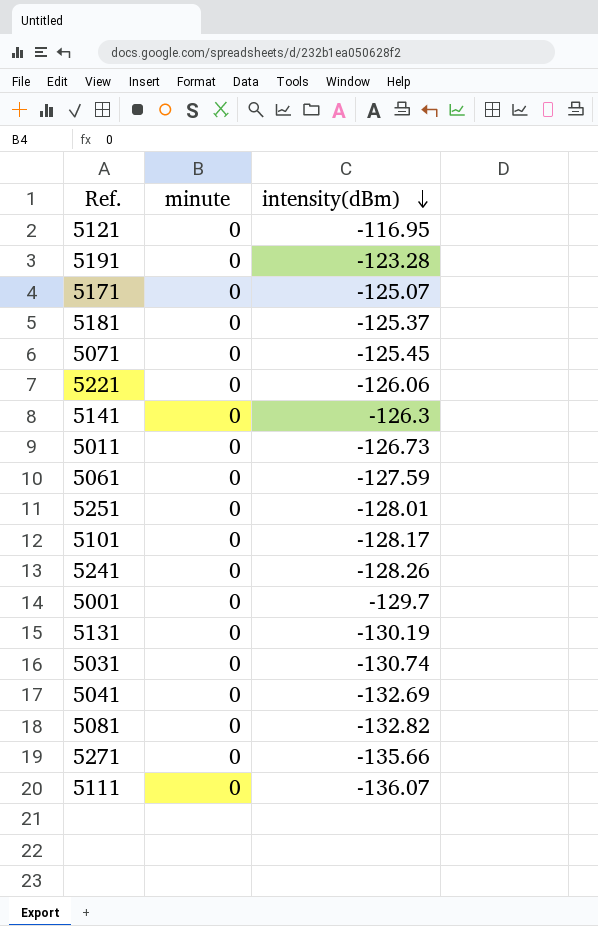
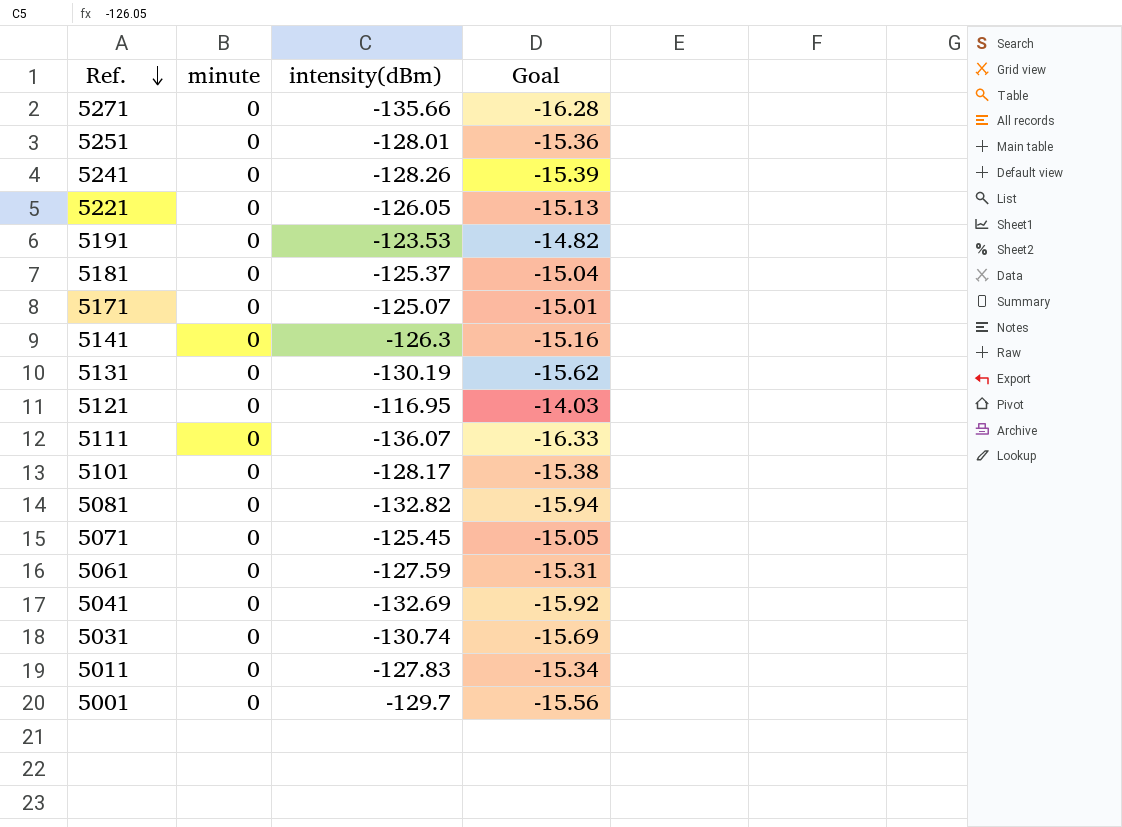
row order: intensity(dBm) descending -> Ref. descending
column Goal | formula: none -> [intensity(dBm)] * 0.12
5221 | intensity(dBm): -126.06 -> -126.05
5191 | intensity(dBm): -123.28 -> -123.53
5011 | intensity(dBm): -126.73 -> -127.83

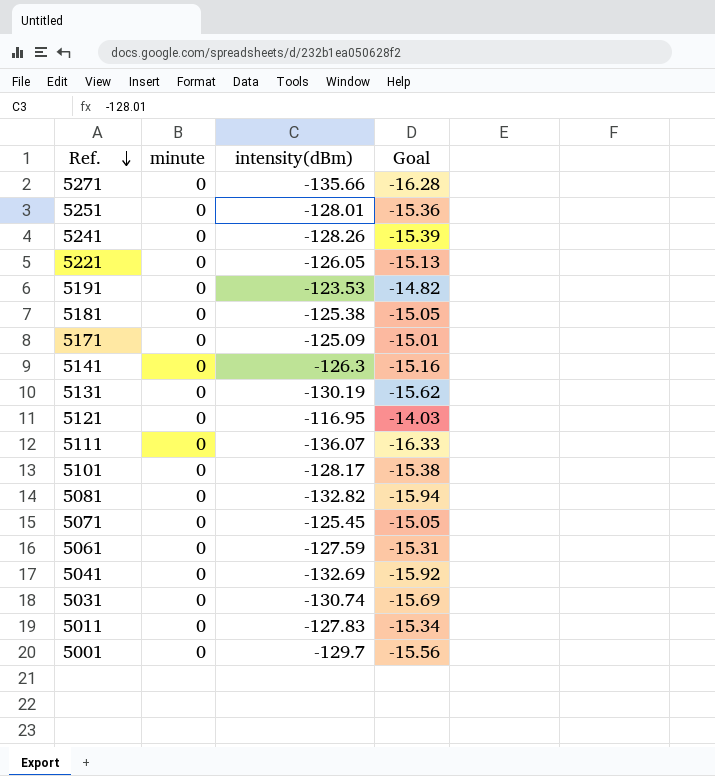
5181 | intensity(dBm): -125.37 -> -125.38
5181 | Goal: -15.04 -> -15.05
5171 | intensity(dBm): -125.07 -> -125.09

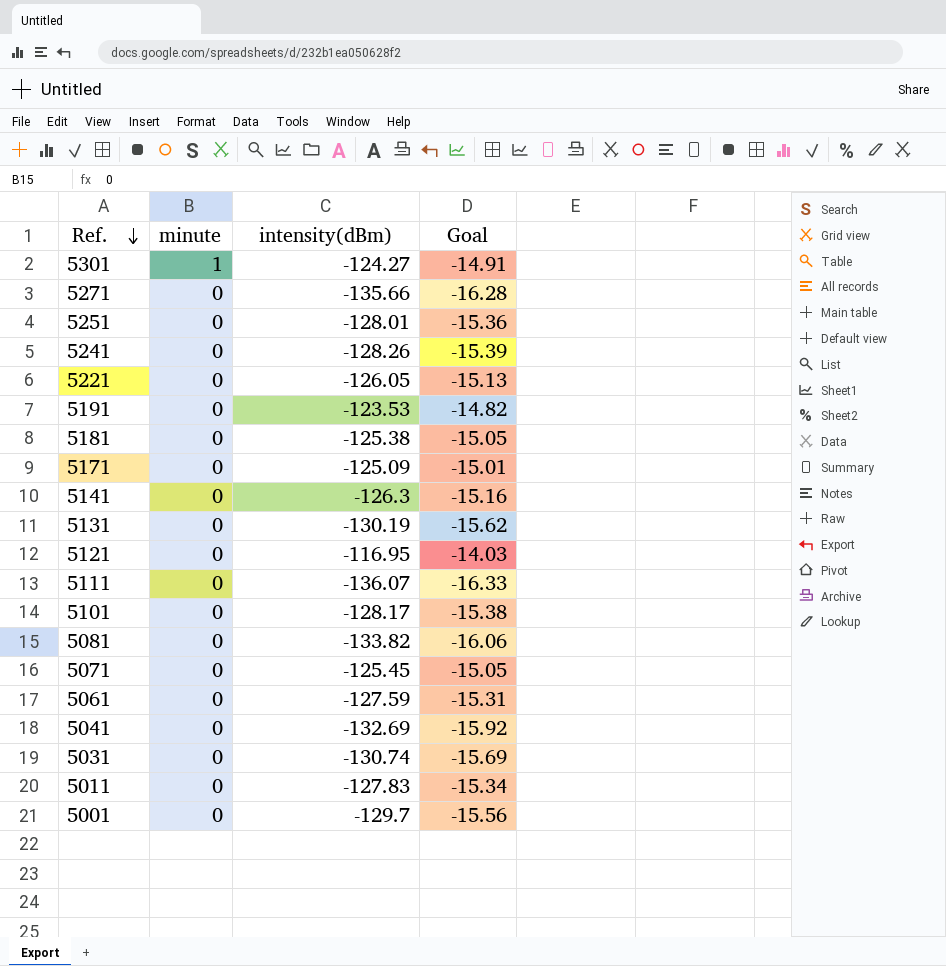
row 5301: none -> 1 | -124.27 | -14.91
5081 | intensity(dBm): -132.82 -> -133.82
5081 | Goal: -15.94 -> -16.06

